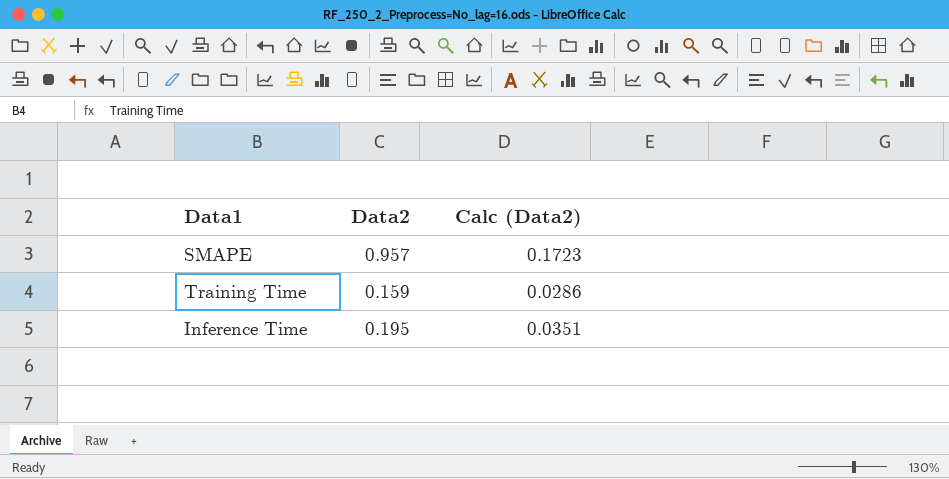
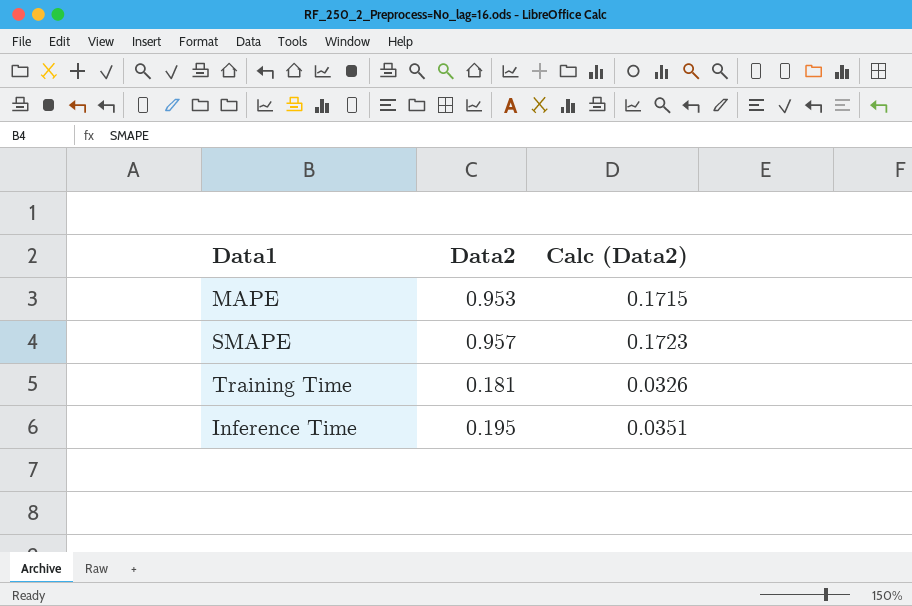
row MAPE: none -> 0.953 | 0.1715
Training Time | Data2: 0.159 -> 0.181
Training Time | Calc (Data2): 0.0286 -> 0.0326

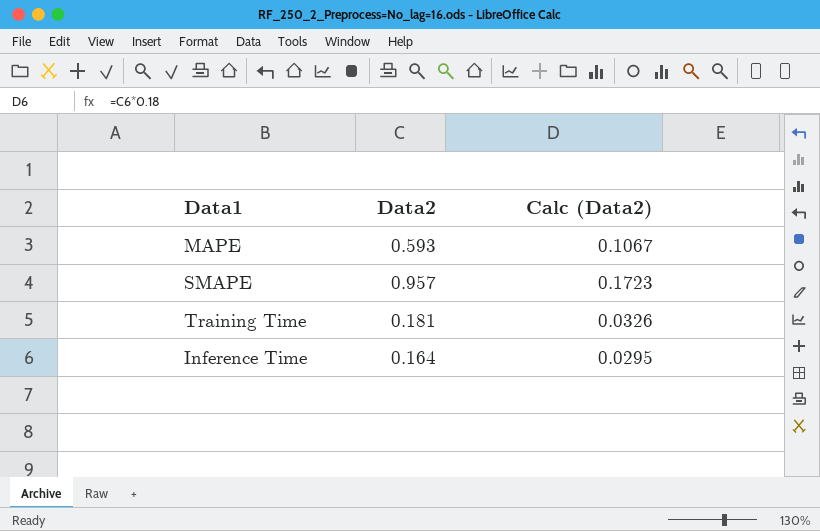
MAPE | Data2: 0.953 -> 0.593
MAPE | Calc (Data2): 0.1715 -> 0.1067
Inference Time | Data2: 0.195 -> 0.164
Inference Time | Calc (Data2): 0.0351 -> 0.0295

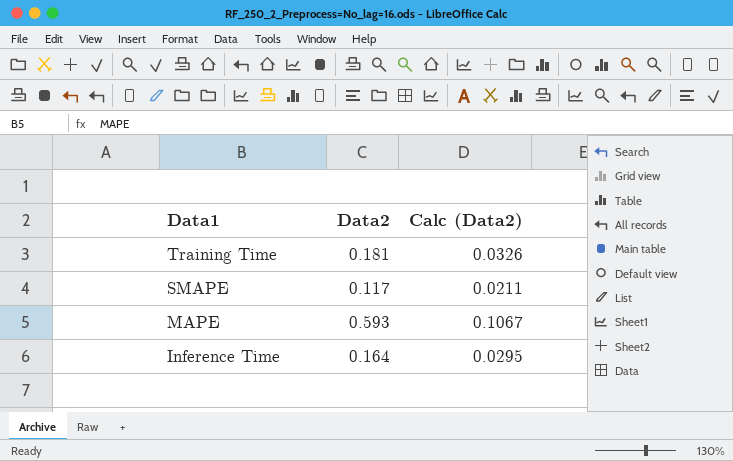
row order: none -> Data1 descending
SMAPE | Data2: 0.957 -> 0.117
SMAPE | Calc (Data2): 0.1723 -> 0.0211

